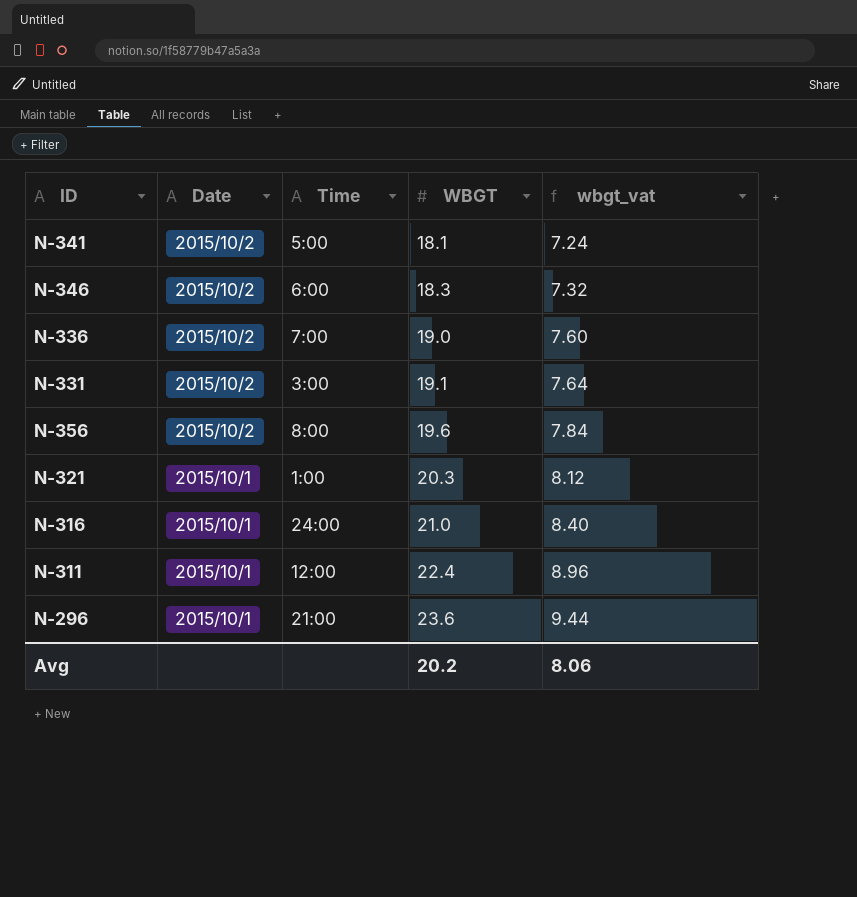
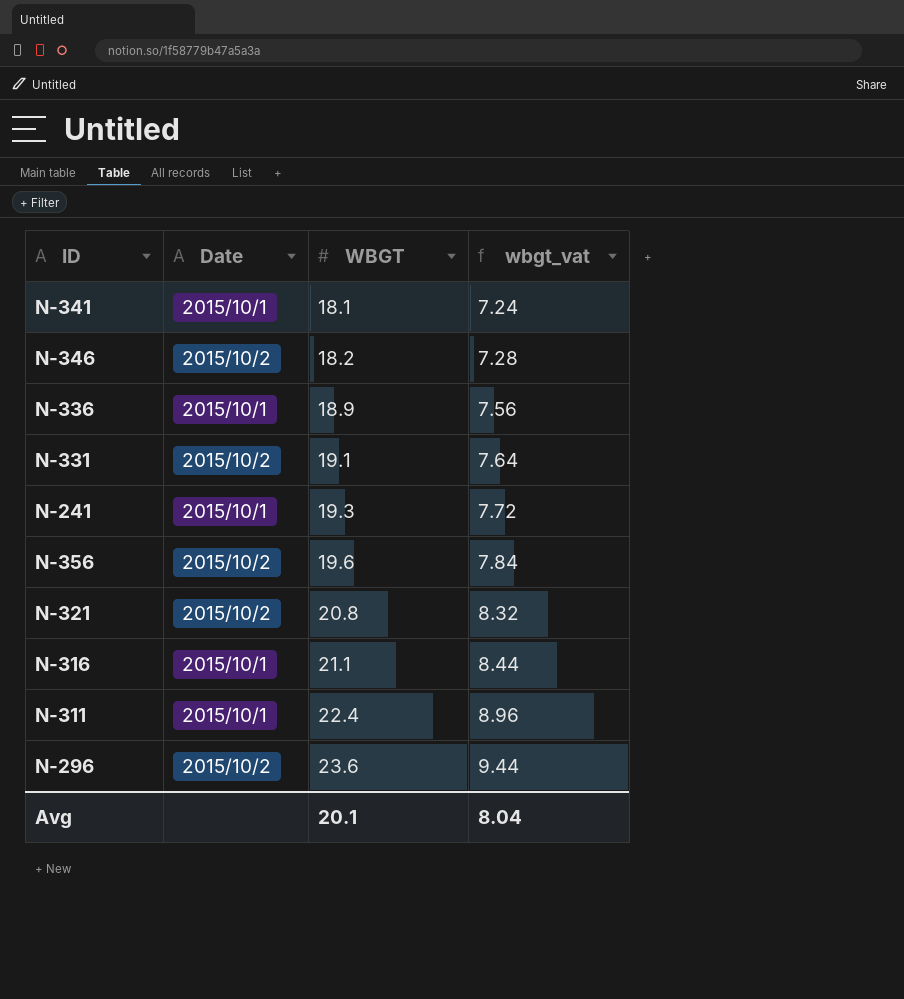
column Time | position: 3 -> none
N-341 | Date: 2015/10/2 -> 2015/10/1
N-346 | WBGT: 18.3 -> 18.2
N-346 | wbgt_vat: 7.32 -> 7.28
N-336 | Date: 2015/10/2 -> 2015/10/1
N-336 | WBGT: 19.0 -> 18.9
N-336 | wbgt_vat: 7.60 -> 7.56
row N-241: none -> 2015/10/1 | 19.3 | 7.72
N-321 | Date: 2015/10/1 -> 2015/10/2
N-321 | WBGT: 20.3 -> 20.8
N-321 | wbgt_vat: 8.12 -> 8.32
N-316 | WBGT: 21.0 -> 21.1
N-316 | wbgt_vat: 8.40 -> 8.44
N-296 | Date: 2015/10/1 -> 2015/10/2
Avg | WBGT: 20.2 -> 20.1
Avg | wbgt_vat: 8.06 -> 8.04

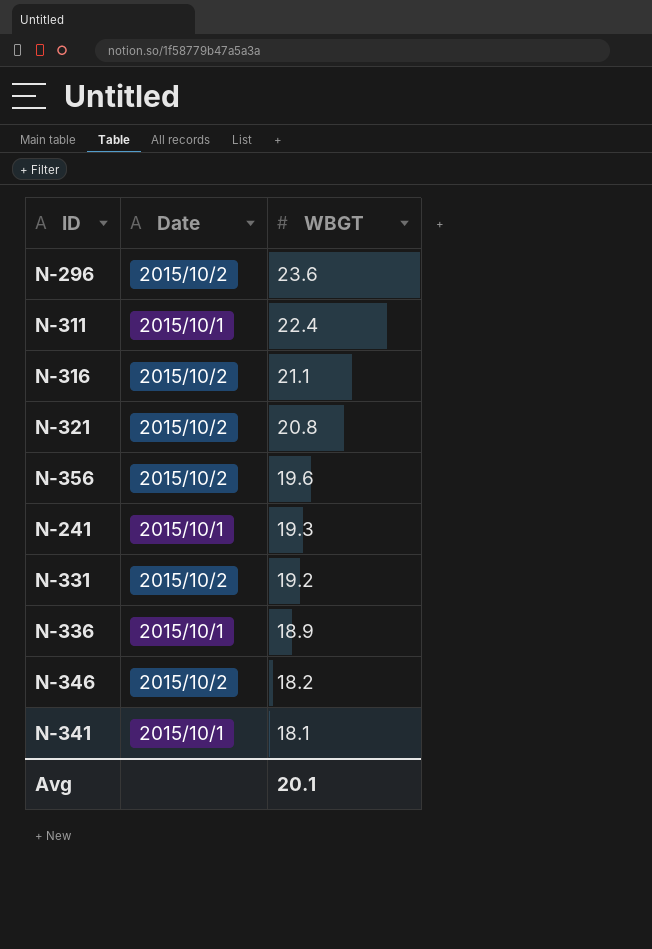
row order: WBGT ascending -> WBGT descending
column wbgt_vat | formula: [WBGT] * 0.4 -> none
N-316 | Date: 2015/10/1 -> 2015/10/2
N-331 | WBGT: 19.1 -> 19.2

